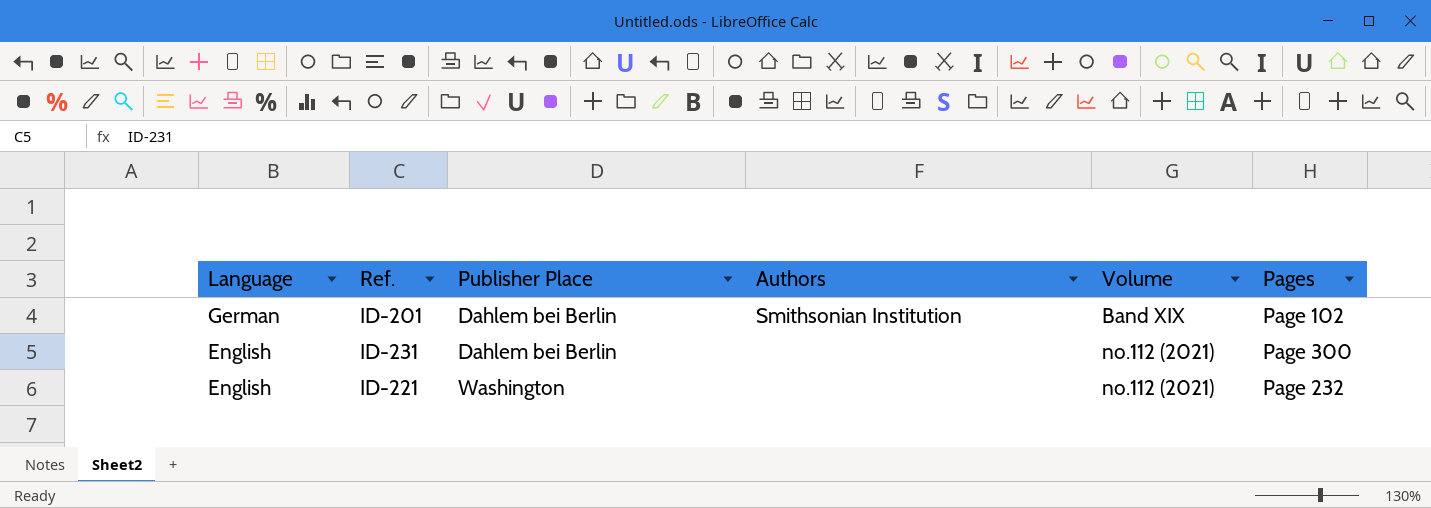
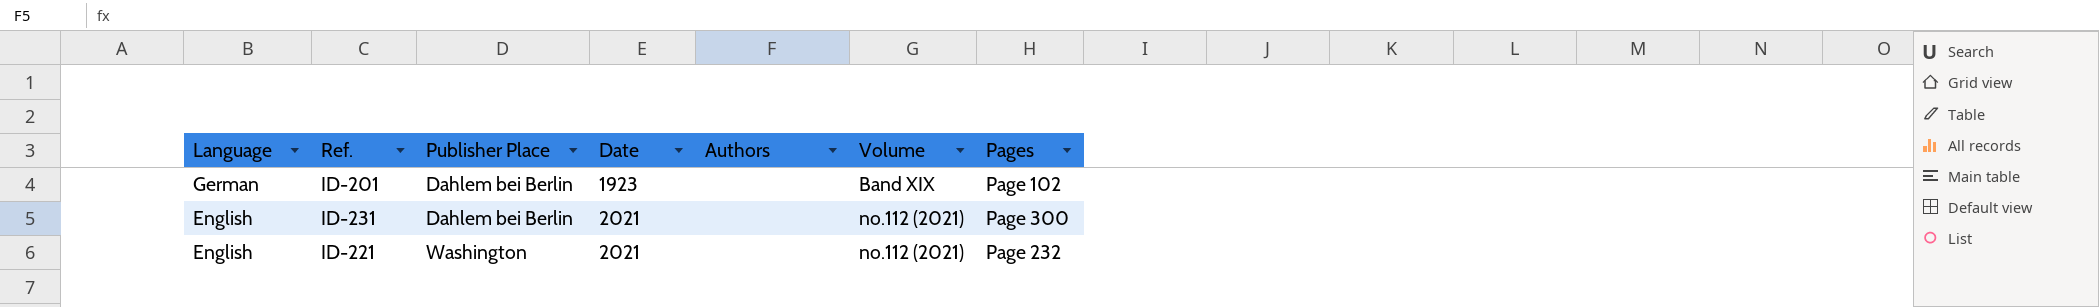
column Date | position: none -> 4
ID-201 | Authors: Smithsonian Institution -> none

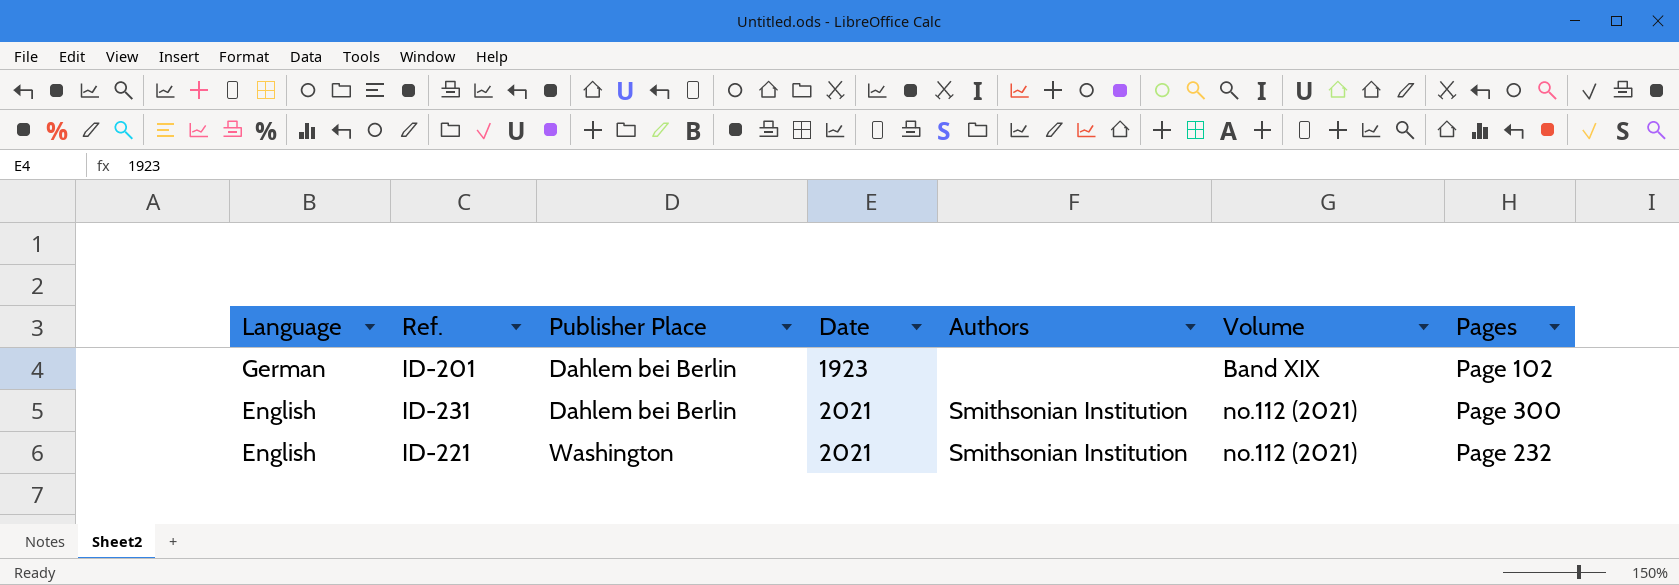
ID-231 | Authors: none -> Smithsonian Institution
ID-221 | Authors: none -> Smithsonian Institution

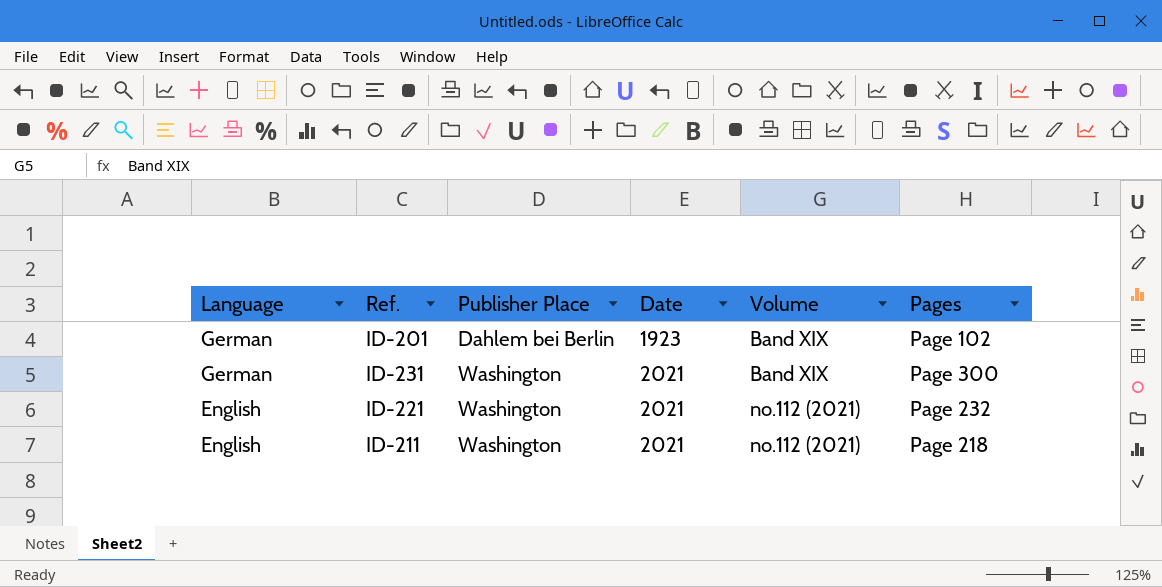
column Authors | position: 5 -> none
ID-231 | Language: English -> German
ID-231 | Publisher Place: Dahlem bei Berlin -> Washington
ID-231 | Volume: no.112 (2021) -> Band XIX
row ID-211: none -> English | Washington | 2021 | no.112 (2021) | Page 218

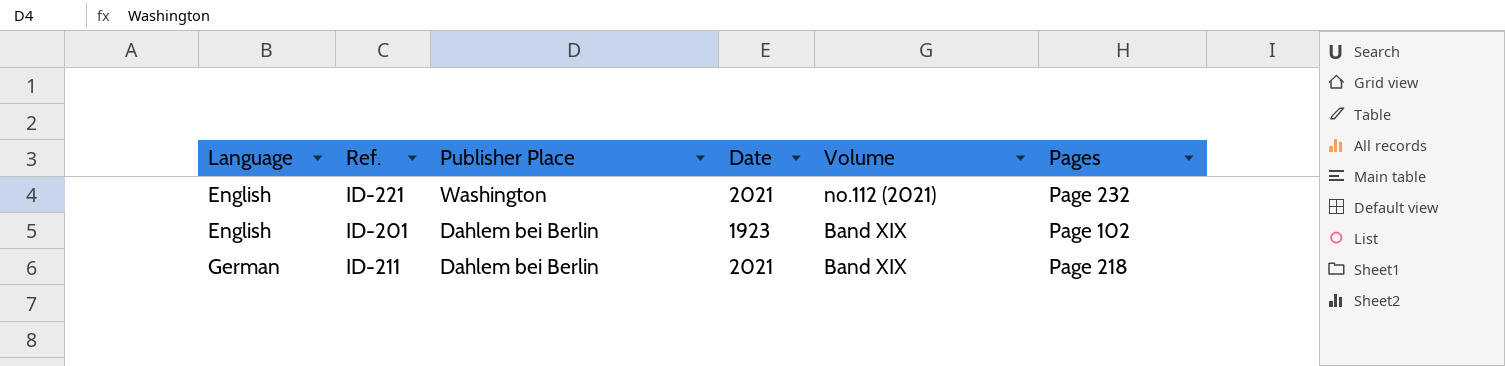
row order: Language descending -> Language ascending
row ID-231: German | Washington | 2021 | Band XIX | Page 300 -> none
ID-201 | Language: German -> English
ID-211 | Language: English -> German
ID-211 | Publisher Place: Washington -> Dahlem bei Berlin
ID-211 | Volume: no.112 (2021) -> Band XIX

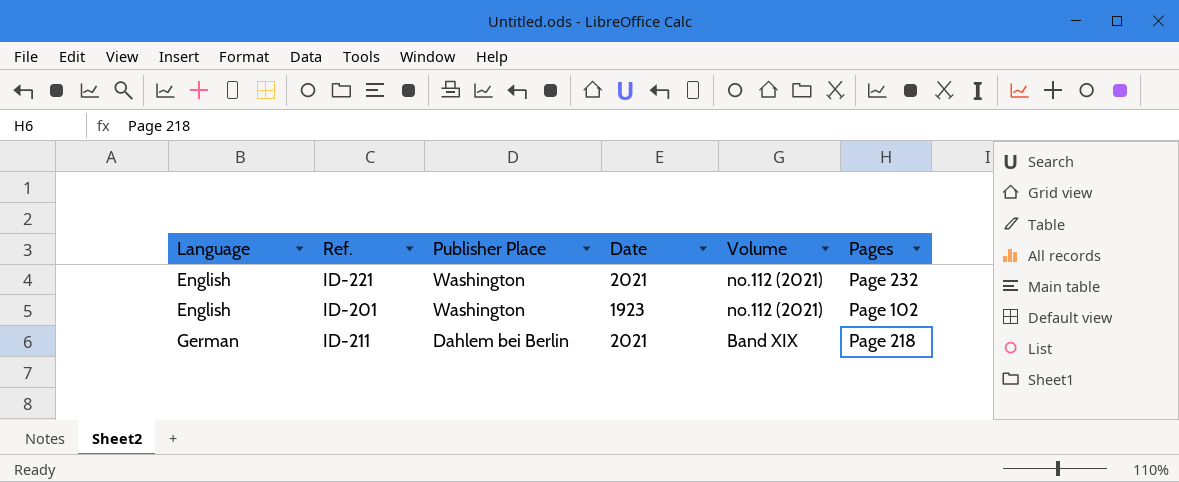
ID-201 | Publisher Place: Dahlem bei Berlin -> Washington
ID-201 | Volume: Band XIX -> no.112 (2021)

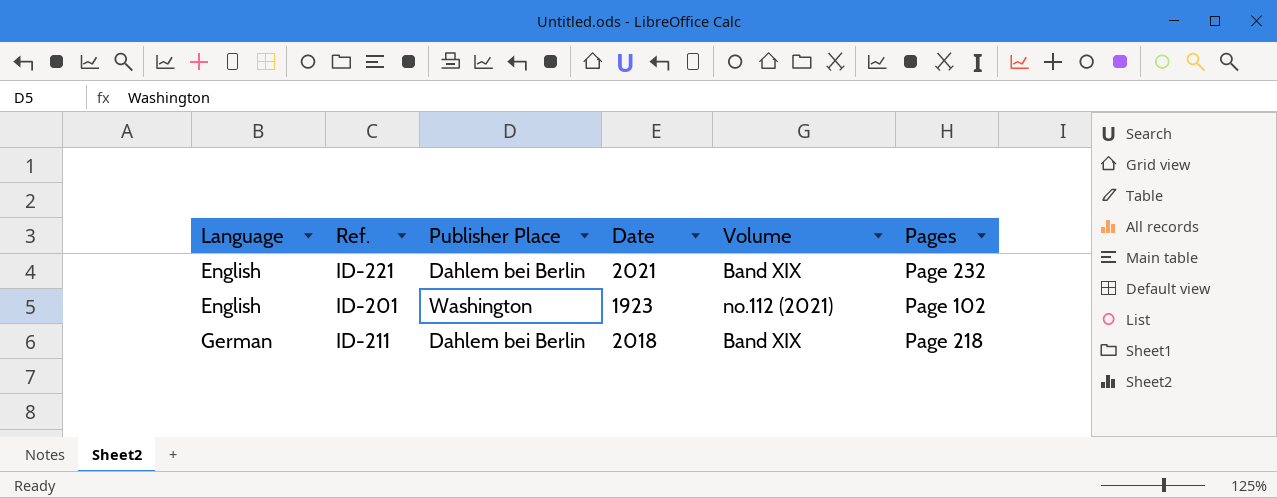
ID-221 | Publisher Place: Washington -> Dahlem bei Berlin
ID-221 | Volume: no.112 (2021) -> Band XIX
ID-211 | Date: 2021 -> 2018

